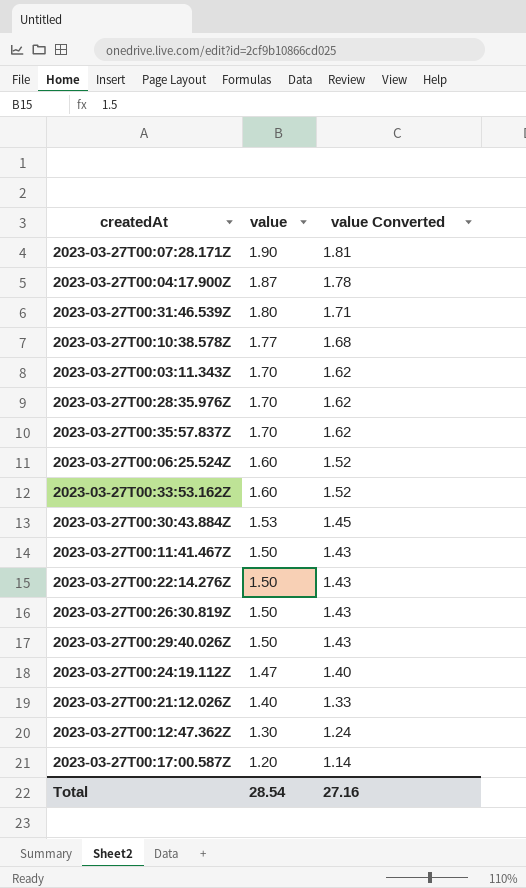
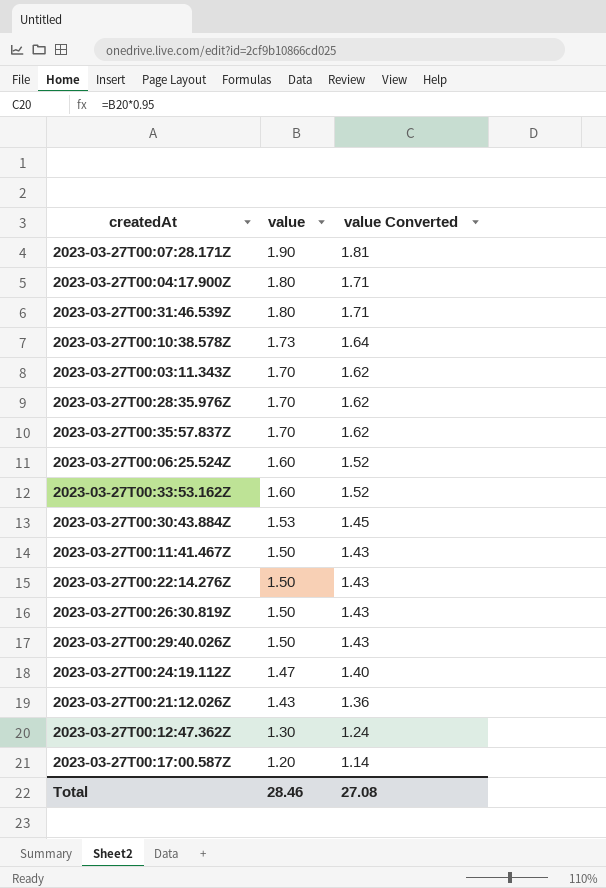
2023-03-27T00:04:17.900Z | value: 1.87 -> 1.80
2023-03-27T00:04:17.900Z | value Converted: 1.78 -> 1.71
2023-03-27T00:10:38.578Z | value: 1.77 -> 1.73
2023-03-27T00:10:38.578Z | value Converted: 1.68 -> 1.64
2023-03-27T00:21:12.026Z | value: 1.40 -> 1.43
2023-03-27T00:21:12.026Z | value Converted: 1.33 -> 1.36
Total | value: 28.54 -> 28.46
Total | value Converted: 27.16 -> 27.08

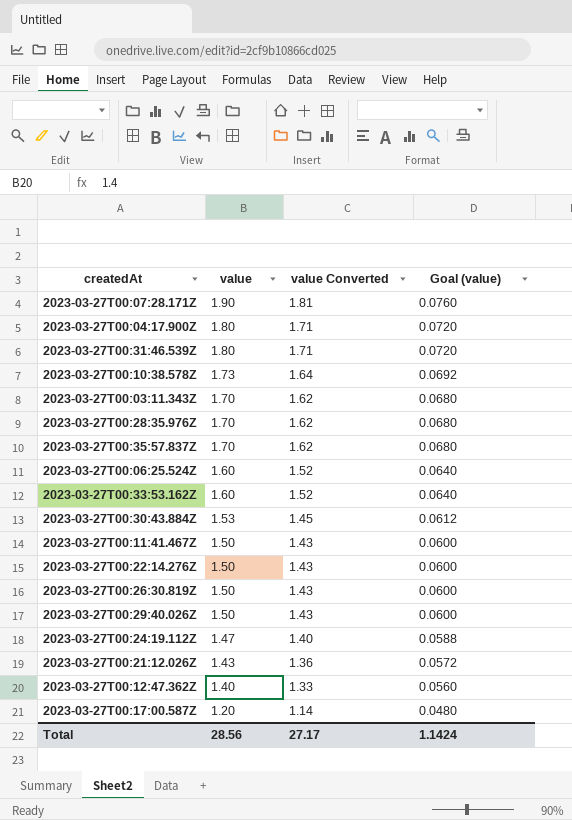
column Goal (value) | formula: none -> [value] * 0.04
2023-03-27T00:12:47.362Z | value: 1.30 -> 1.40
2023-03-27T00:12:47.362Z | value Converted: 1.24 -> 1.33
Total | value: 28.46 -> 28.56
Total | value Converted: 27.08 -> 27.17

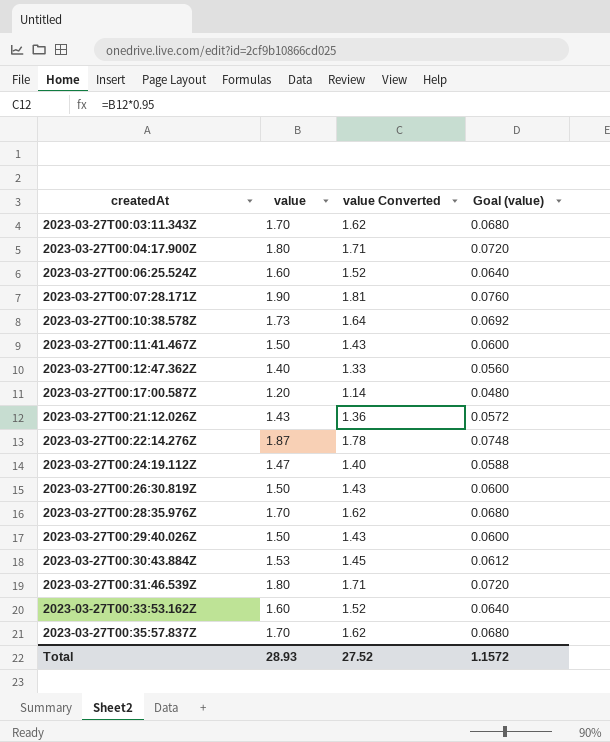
row order: value descending -> createdAt ascending
2023-03-27T00:22:14.276Z | value: 1.50 -> 1.87
2023-03-27T00:22:14.276Z | value Converted: 1.43 -> 1.78
2023-03-27T00:22:14.276Z | Goal (value): 0.0600 -> 0.0748
Total | value: 28.56 -> 28.93
Total | value Converted: 27.17 -> 27.52
Total | Goal (value): 1.1424 -> 1.1572

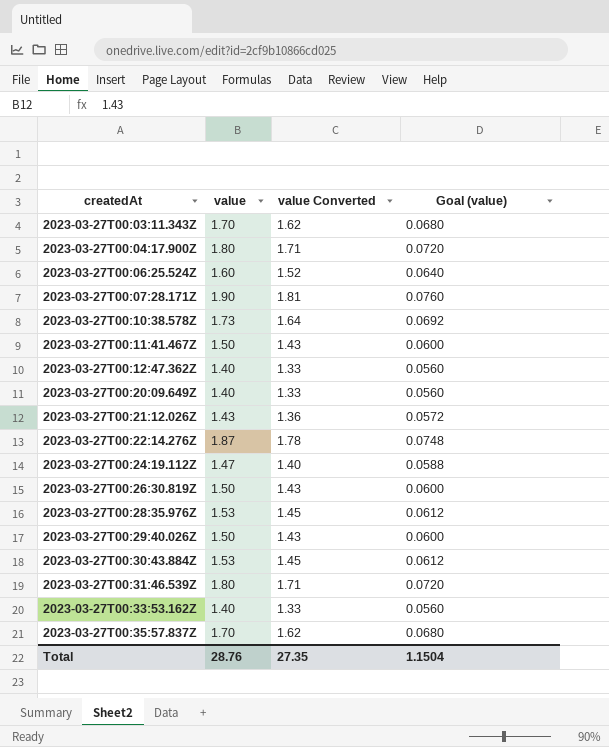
row 2023-03-27T00:17:00.587Z: 1.20 | 1.14 | 0.0480 -> none
row 2023-03-27T00:20:09.649Z: none -> 1.40 | 1.33 | 0.0560
2023-03-27T00:28:35.976Z | value: 1.70 -> 1.53
2023-03-27T00:28:35.976Z | value Converted: 1.62 -> 1.45
2023-03-27T00:28:35.976Z | Goal (value): 0.0680 -> 0.0612
2023-03-27T00:33:53.162Z | value: 1.60 -> 1.40
2023-03-27T00:33:53.162Z | value Converted: 1.52 -> 1.33
2023-03-27T00:33:53.162Z | Goal (value): 0.0640 -> 0.0560
Total | value: 28.93 -> 28.76
Total | value Converted: 27.52 -> 27.35
Total | Goal (value): 1.1572 -> 1.1504

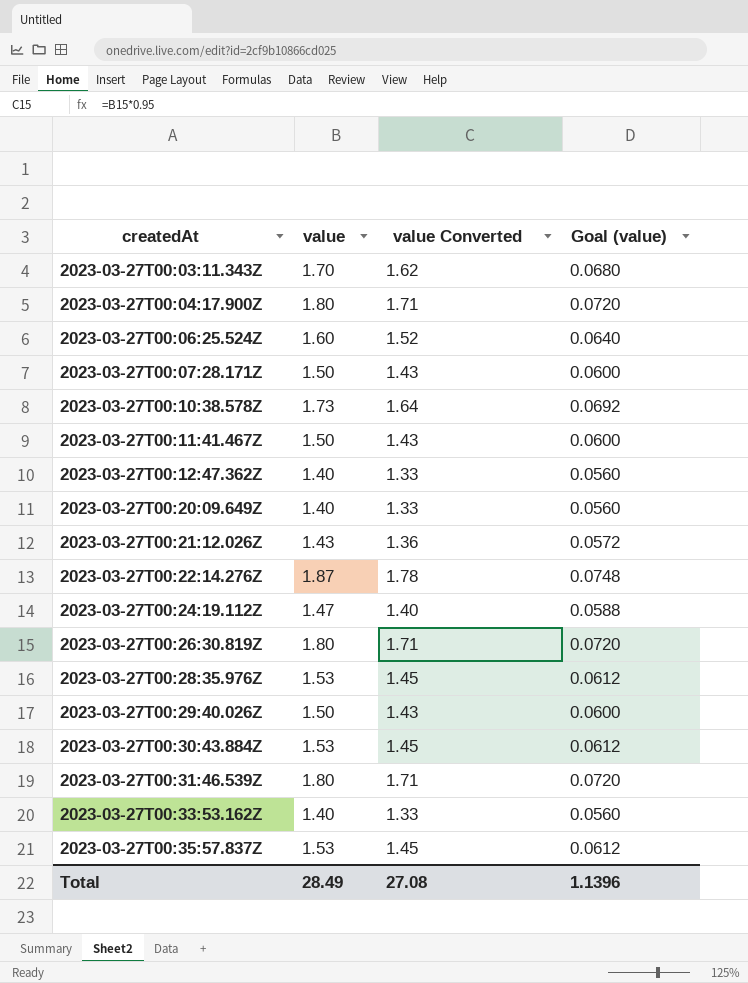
2023-03-27T00:07:28.171Z | value: 1.90 -> 1.50
2023-03-27T00:07:28.171Z | value Converted: 1.81 -> 1.43
2023-03-27T00:07:28.171Z | Goal (value): 0.0760 -> 0.0600
2023-03-27T00:26:30.819Z | value: 1.50 -> 1.80
2023-03-27T00:26:30.819Z | value Converted: 1.43 -> 1.71
2023-03-27T00:26:30.819Z | Goal (value): 0.0600 -> 0.0720
2023-03-27T00:35:57.837Z | value: 1.70 -> 1.53
2023-03-27T00:35:57.837Z | value Converted: 1.62 -> 1.45
2023-03-27T00:35:57.837Z | Goal (value): 0.0680 -> 0.0612
Total | value: 28.76 -> 28.49
Total | value Converted: 27.35 -> 27.08
Total | Goal (value): 1.1504 -> 1.1396

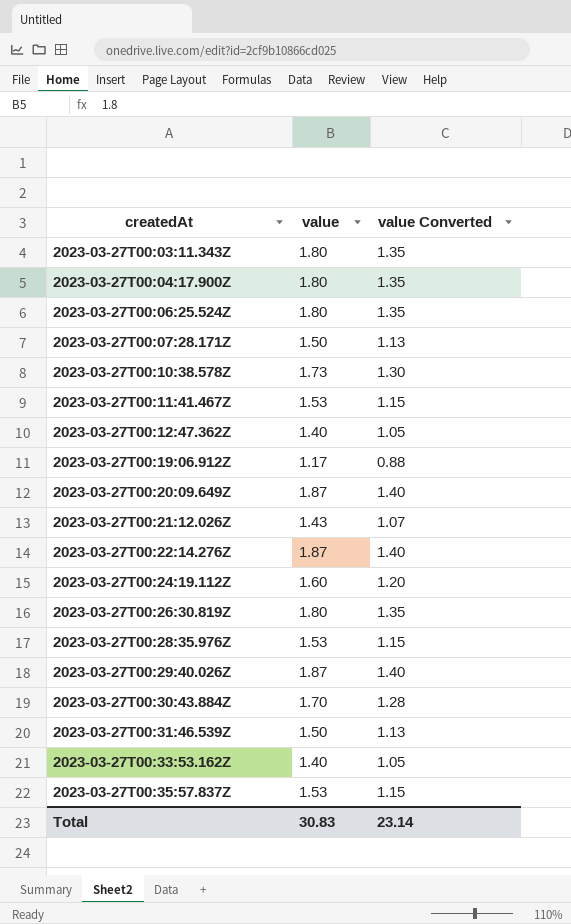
column Goal (value) | formula: [value] * 0.04 -> none
column value Converted | formula: [value] * 0.95 -> [value] * 0.75
2023-03-27T00:03:11.343Z | value: 1.70 -> 1.80
2023-03-27T00:06:25.524Z | value: 1.60 -> 1.80
2023-03-27T00:11:41.467Z | value: 1.50 -> 1.53
row 2023-03-27T00:19:06.912Z: none -> 1.17 | 0.88
2023-03-27T00:20:09.649Z | value: 1.40 -> 1.87
2023-03-27T00:24:19.112Z | value: 1.47 -> 1.60
2023-03-27T00:29:40.026Z | value: 1.50 -> 1.87
2023-03-27T00:30:43.884Z | value: 1.53 -> 1.70
2023-03-27T00:31:46.539Z | value: 1.80 -> 1.50
Total | value: 28.49 -> 30.83
Total | value Converted: 27.08 -> 23.14

